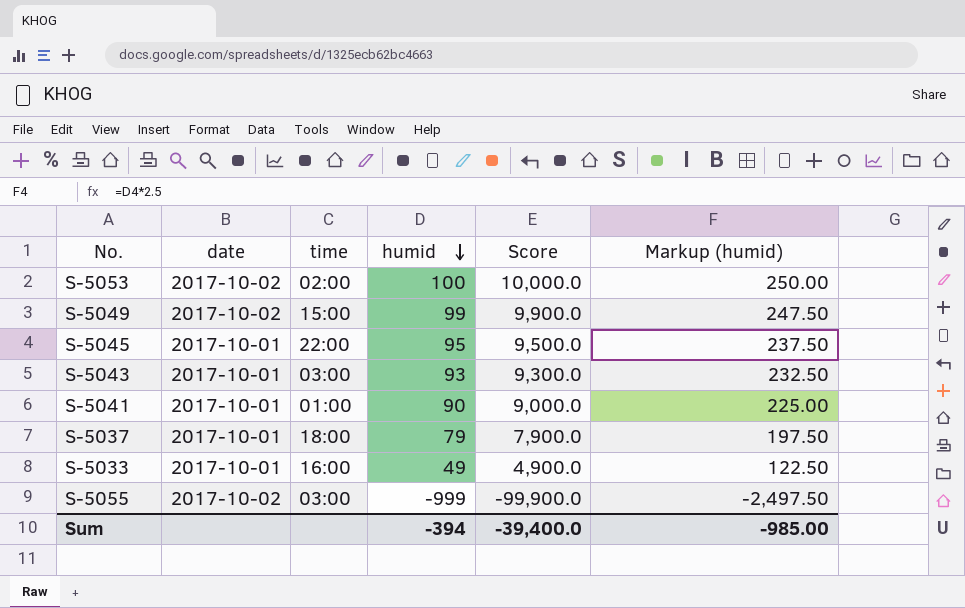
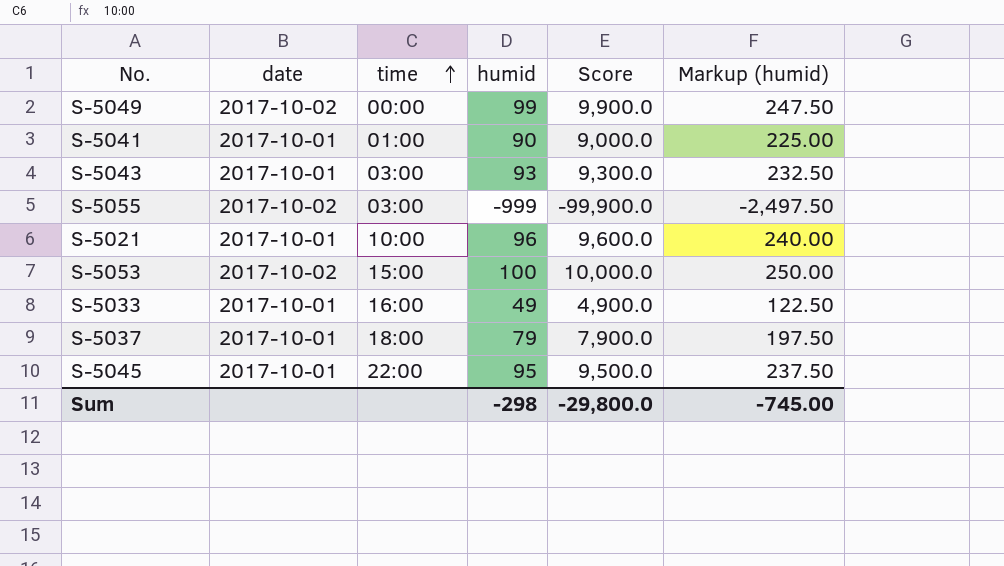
row order: humid descending -> time ascending
S-5049 | time: 15:00 -> 00:00
row S-5021: none -> 2017-10-01 | 10:00 | 96 | 9,600.0 | 240.00
S-5053 | time: 02:00 -> 15:00
Sum | humid: -394 -> -298
Sum | Score: -39,400.0 -> -29,800.0
Sum | Markup (humid): -985.00 -> -745.00

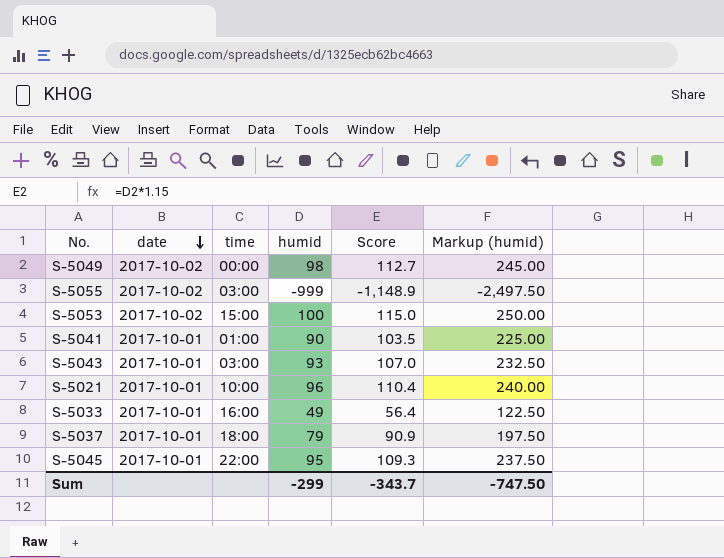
row order: time ascending -> date descending
column Score | formula: [humid] * 100 -> [humid] * 1.15
S-5049 | humid: 99 -> 98
S-5049 | Markup (humid): 247.50 -> 245.00
Sum | humid: -298 -> -299
Sum | Score: -29,800.0 -> -343.7
Sum | Markup (humid): -745.00 -> -747.50

